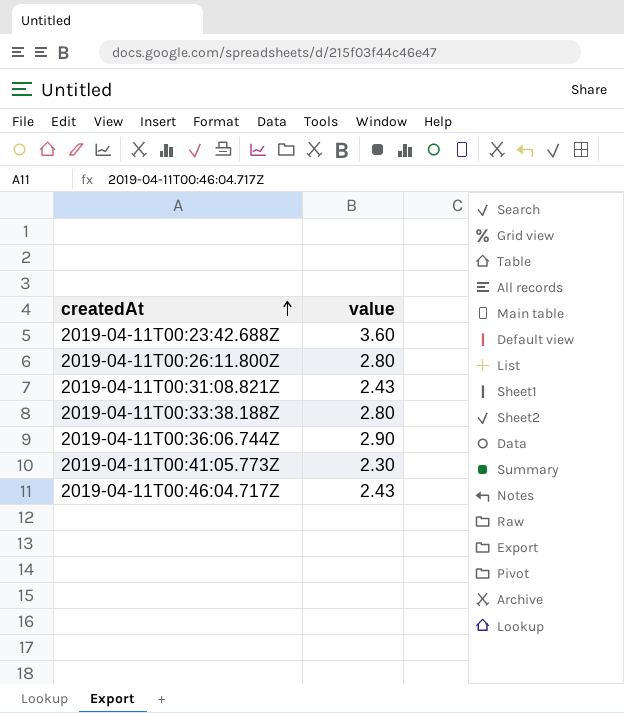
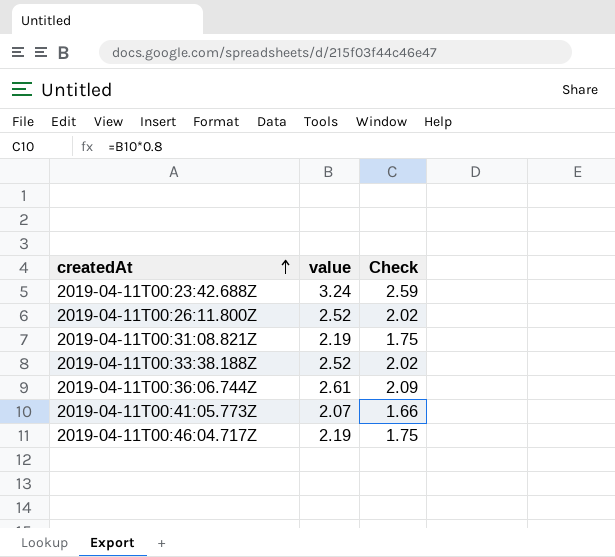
column Check | formula: none -> [value] * 0.8
2019-04-11T00:23:42.688Z | value: 3.60 -> 3.24
2019-04-11T00:26:11.800Z | value: 2.80 -> 2.52
2019-04-11T00:31:08.821Z | value: 2.43 -> 2.19
2019-04-11T00:33:38.188Z | value: 2.80 -> 2.52
2019-04-11T00:36:06.744Z | value: 2.90 -> 2.61
2019-04-11T00:41:05.773Z | value: 2.30 -> 2.07
2019-04-11T00:46:04.717Z | value: 2.43 -> 2.19

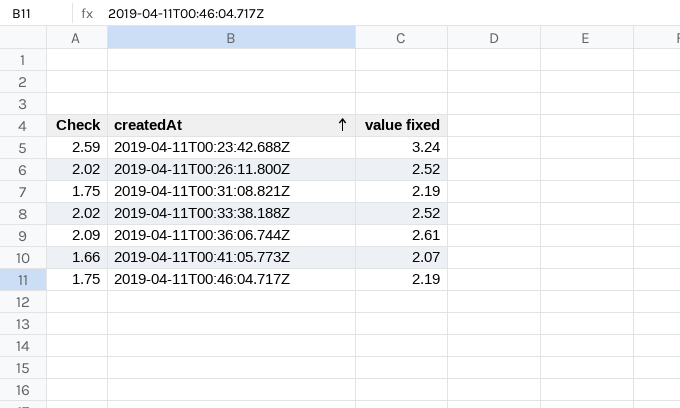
column Check | position: 3 -> 1
column name: value -> value fixed

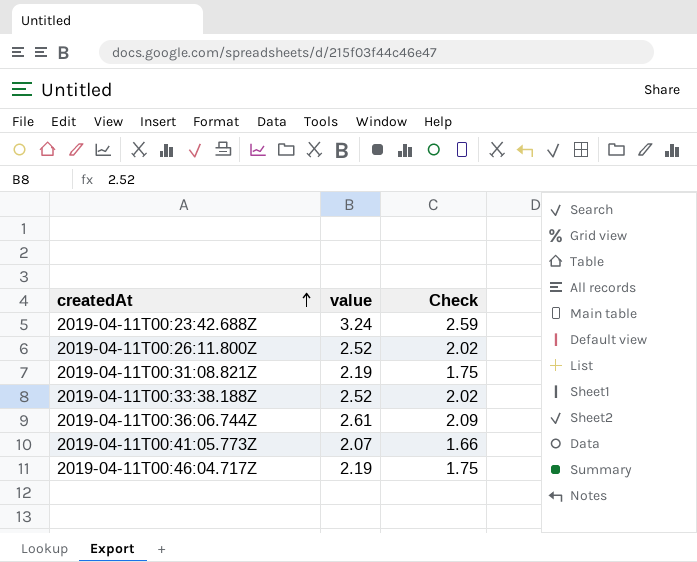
column name: value fixed -> value
column Check | position: 1 -> 3

